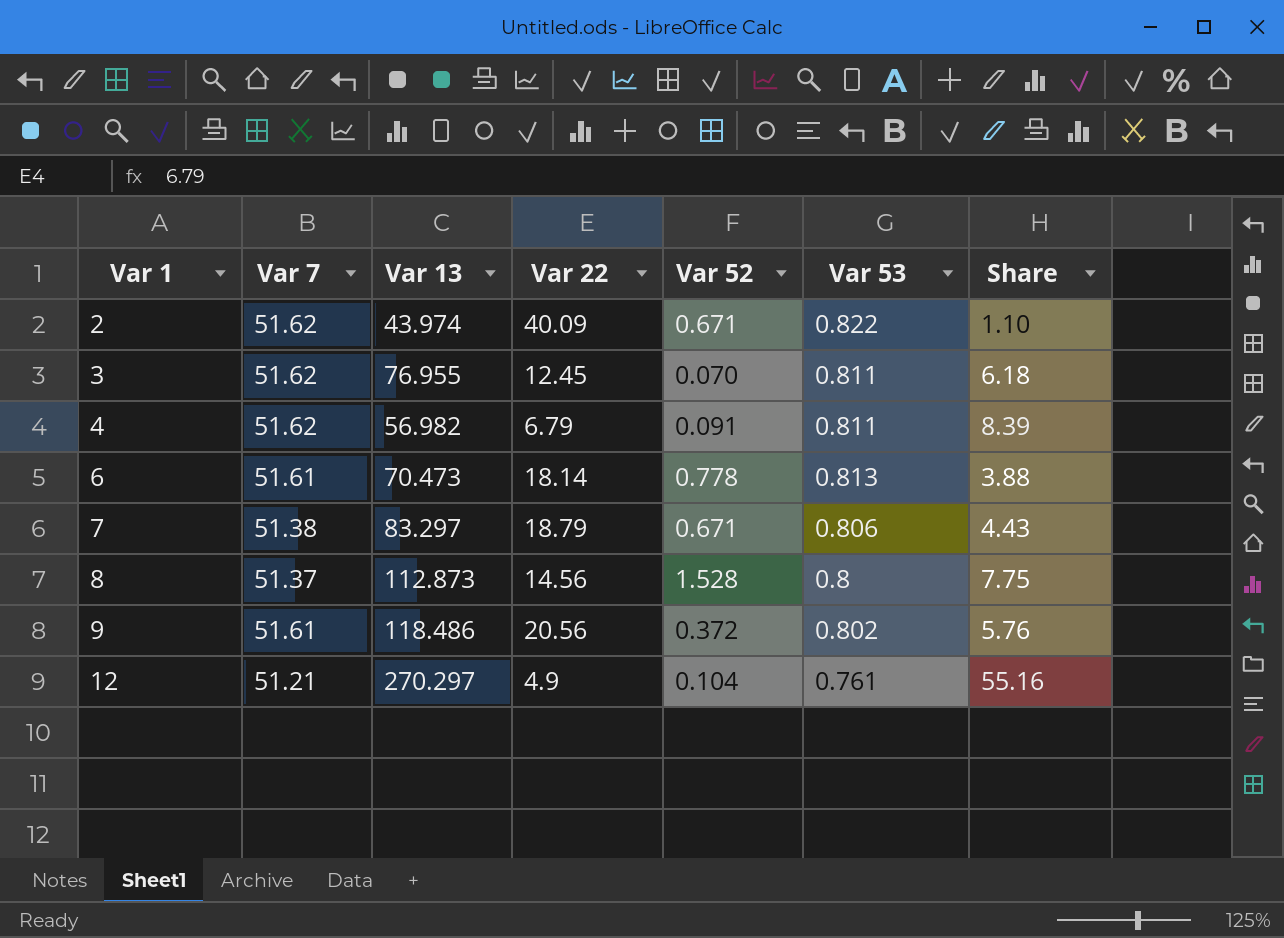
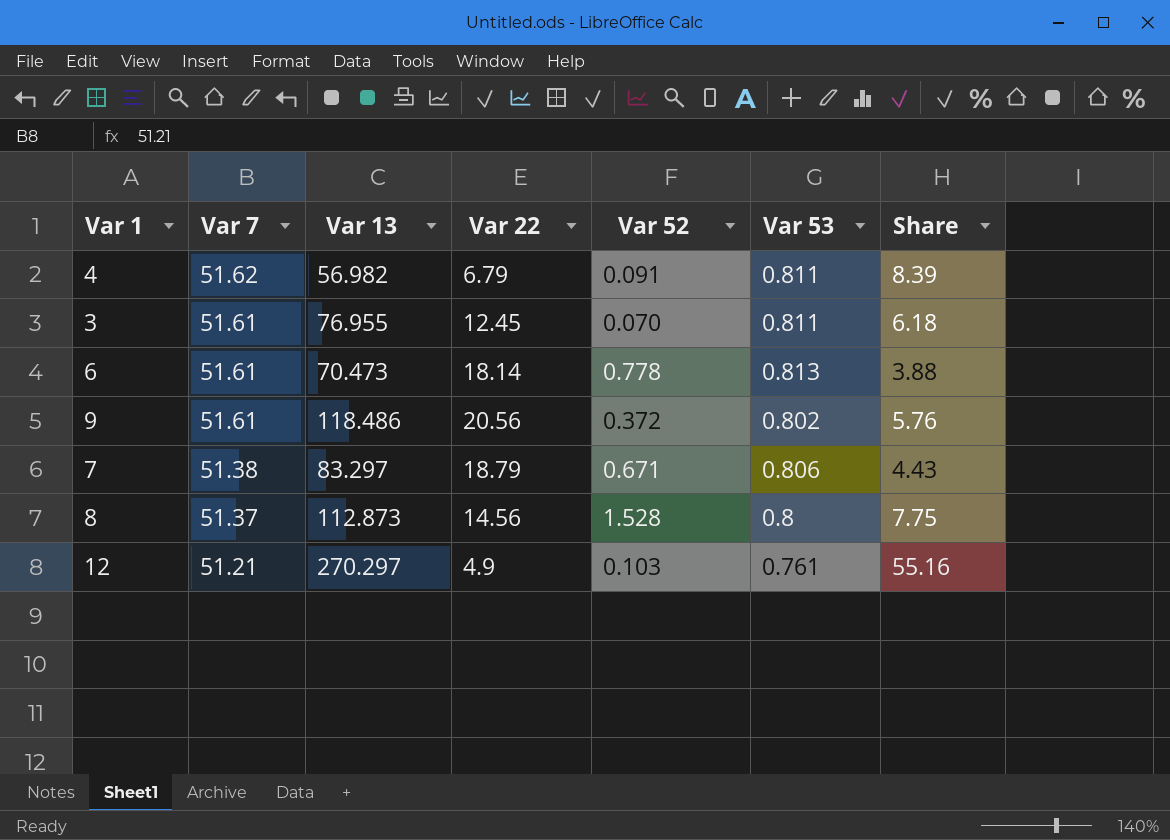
row order: Var 1 ascending -> Var 7 descending
row 2: 51.62 | 43.974 | 40.09 | 0.671 | 0.822 | 1.10 -> none
3 | Var 7: 51.62 -> 51.61
12 | Var 52: 0.104 -> 0.103

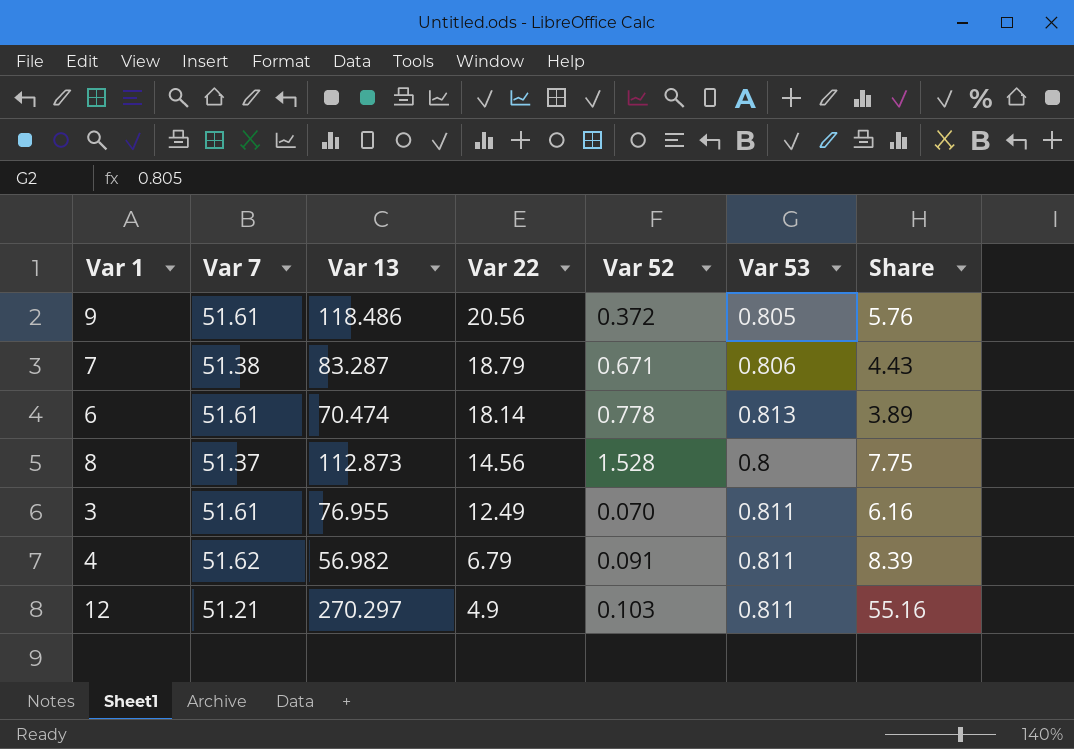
row order: Var 7 descending -> Var 22 descending
9 | Var 53: 0.802 -> 0.805
7 | Var 13: 83.297 -> 83.287
6 | Var 13: 70.473 -> 70.474
6 | Share: 3.88 -> 3.89
3 | Var 22: 12.45 -> 12.49
3 | Share: 6.18 -> 6.16
12 | Var 53: 0.761 -> 0.811

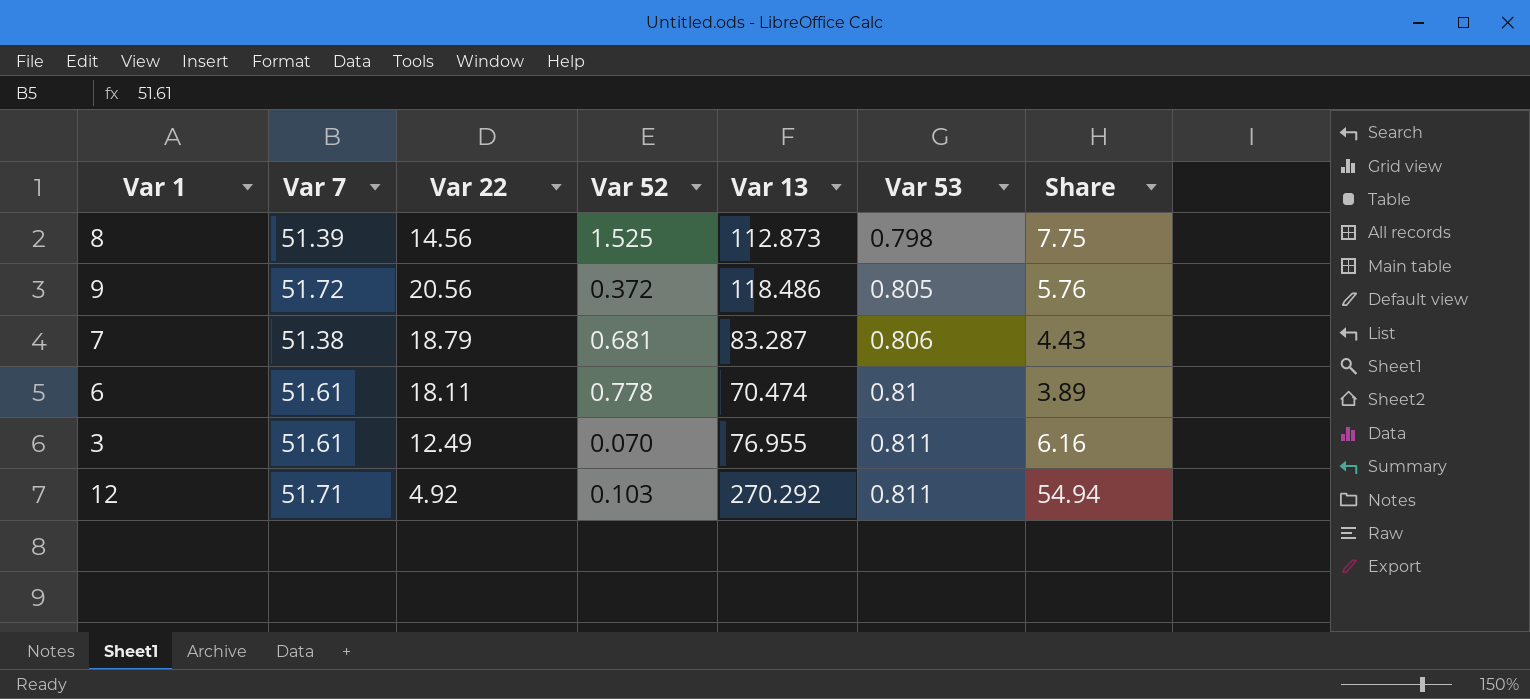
row order: Var 22 descending -> Var 53 ascending
column Var 13 | position: 3 -> 5
row 4: 51.62 | 56.982 | 6.79 | 0.091 | 0.811 | 8.39 -> none
8 | Var 7: 51.37 -> 51.39
8 | Var 52: 1.528 -> 1.525
8 | Var 53: 0.8 -> 0.798
9 | Var 7: 51.61 -> 51.72
7 | Var 52: 0.671 -> 0.681
6 | Var 22: 18.14 -> 18.11
6 | Var 53: 0.813 -> 0.81
12 | Var 7: 51.21 -> 51.71
12 | Var 22: 4.9 -> 4.92
12 | Var 13: 270.297 -> 270.292
12 | Share: 55.16 -> 54.94

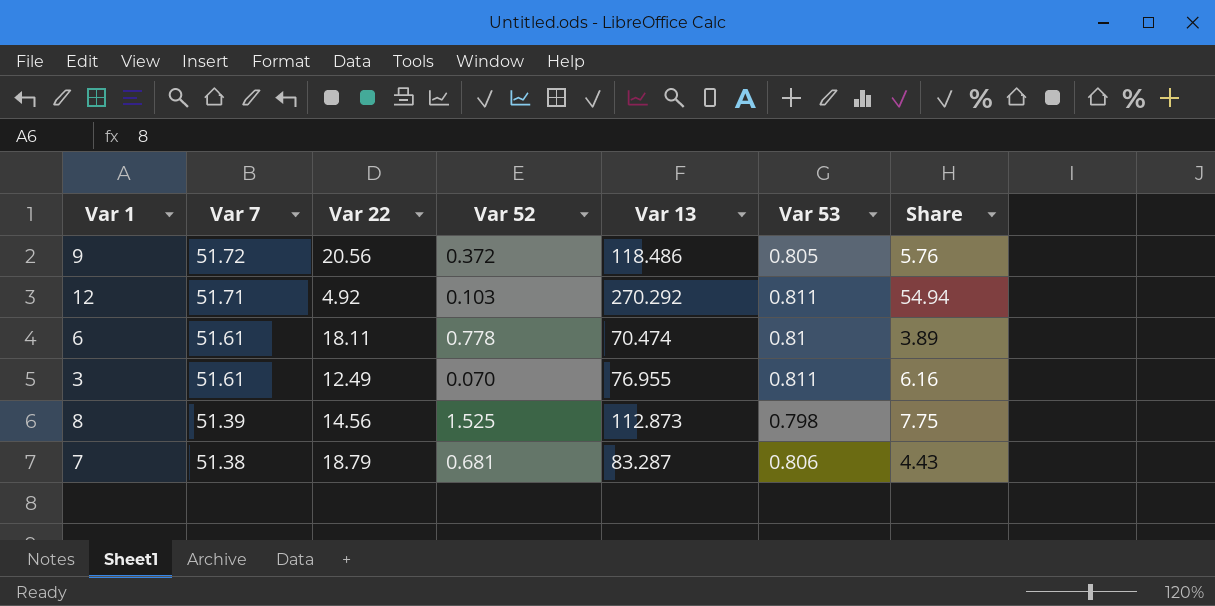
row order: Var 53 ascending -> Var 7 descending

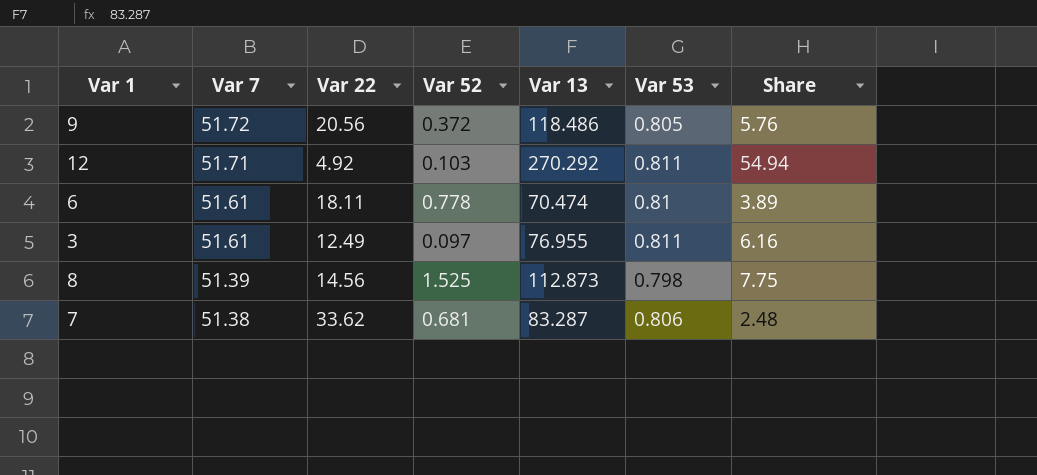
3 | Var 52: 0.070 -> 0.097
7 | Var 22: 18.79 -> 33.62
7 | Share: 4.43 -> 2.48

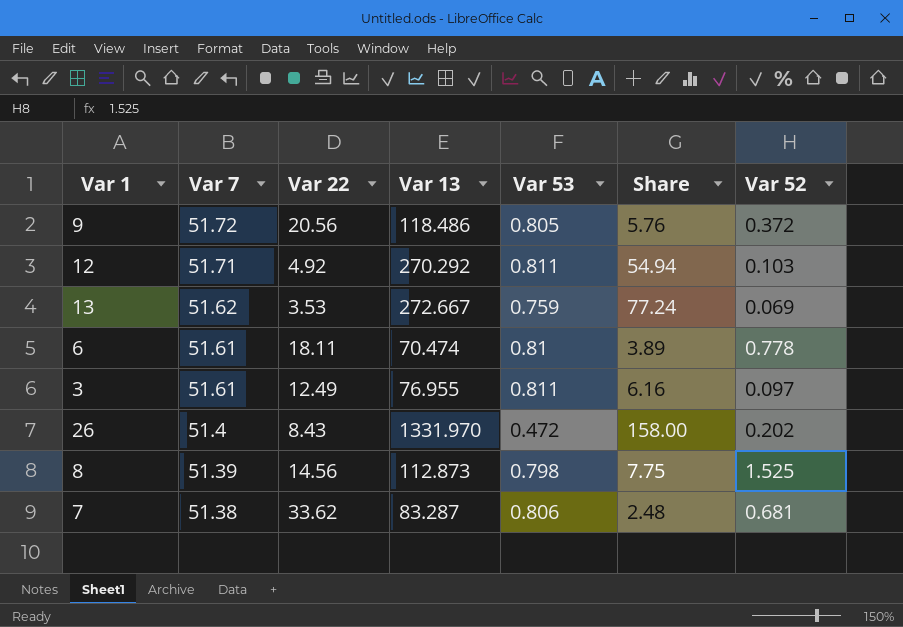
column Var 52 | position: 4 -> 7
row 13: none -> 51.62 | 3.53 | 272.667 | 0.759 | 77.24 | 0.069
row 26: none -> 51.4 | 8.43 | 1331.970 | 0.472 | 158.00 | 0.202

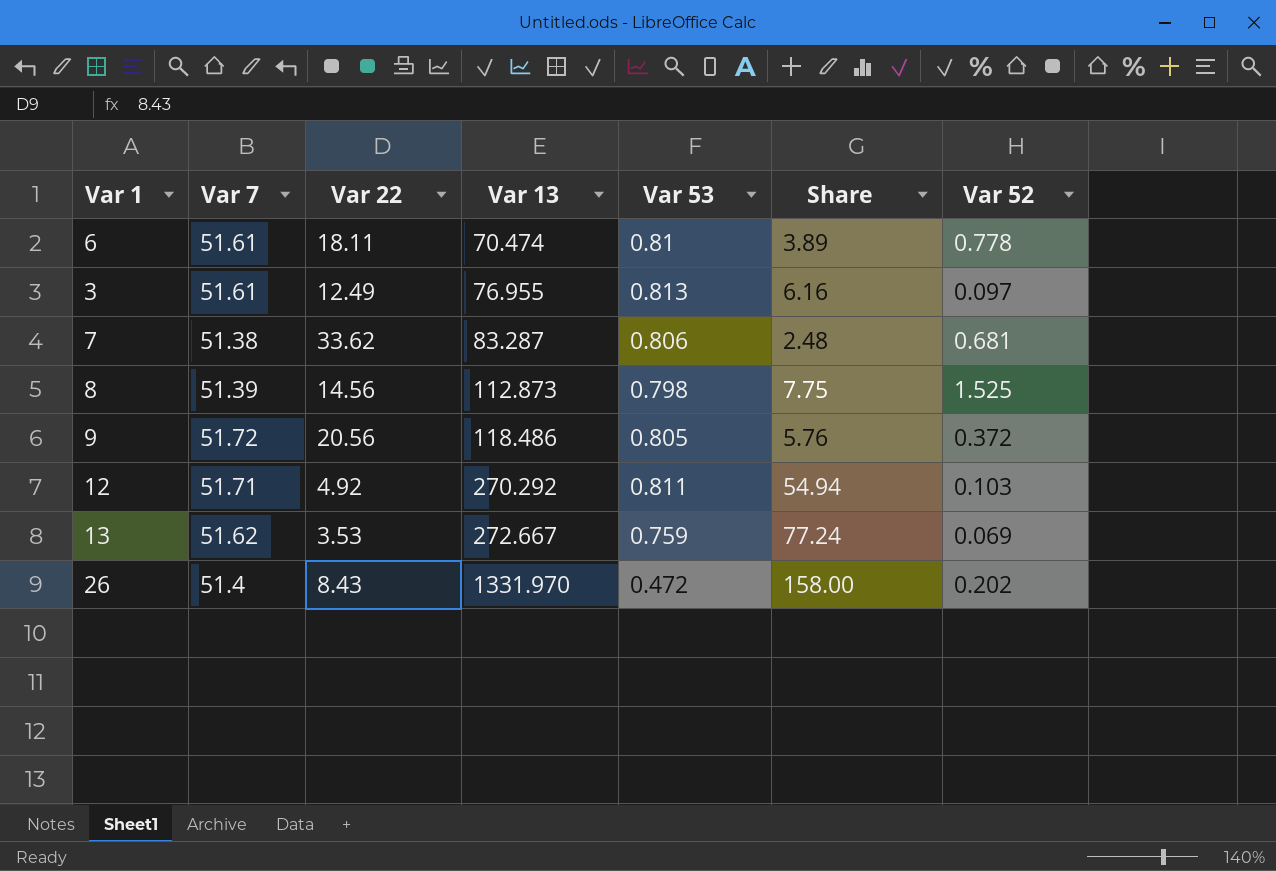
row order: Var 7 descending -> Var 13 ascending
3 | Var 53: 0.811 -> 0.813

